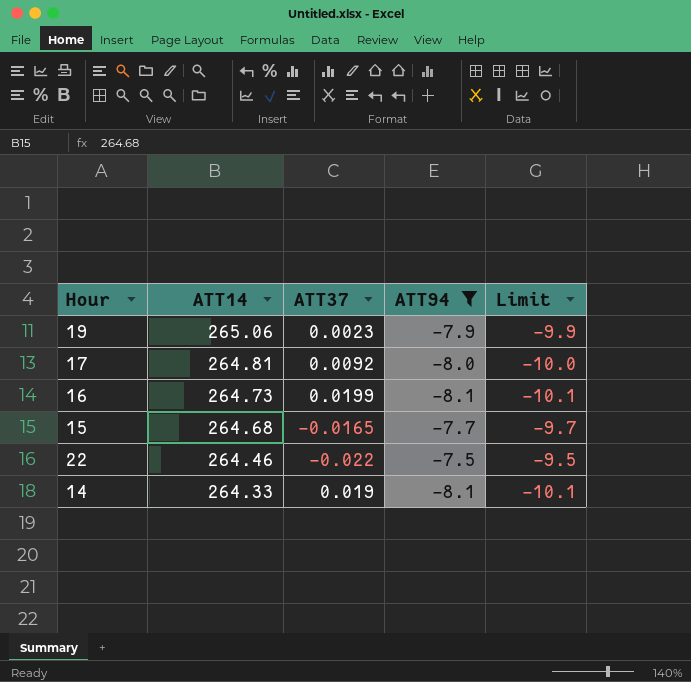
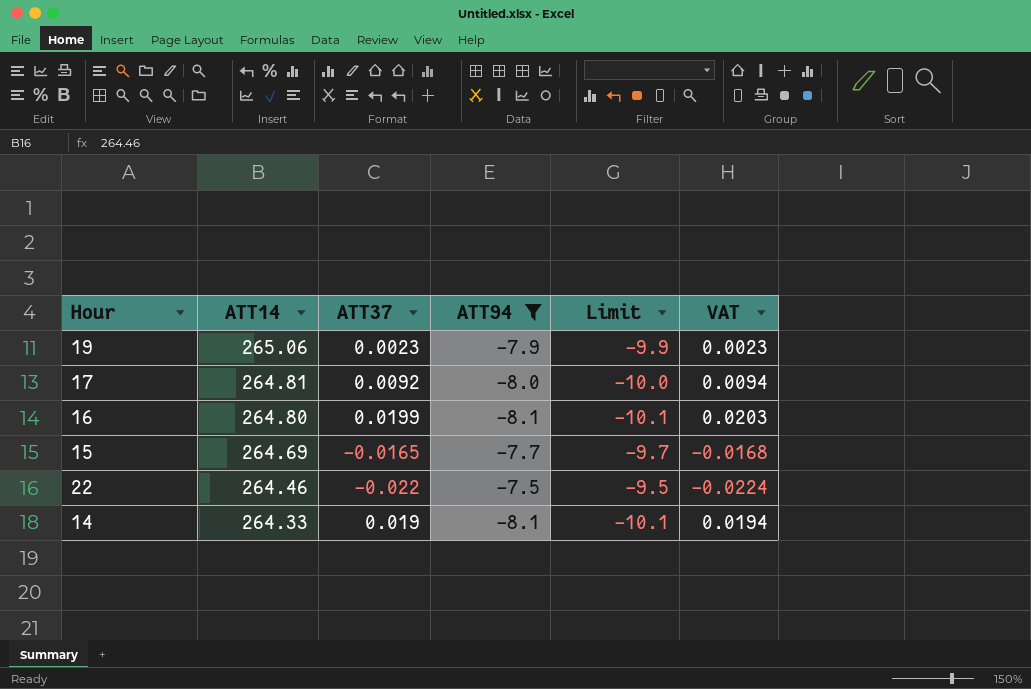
column VAT | formula: none -> [ATT37] * 1.02
16 | ATT14: 264.73 -> 264.80
15 | ATT14: 264.68 -> 264.69

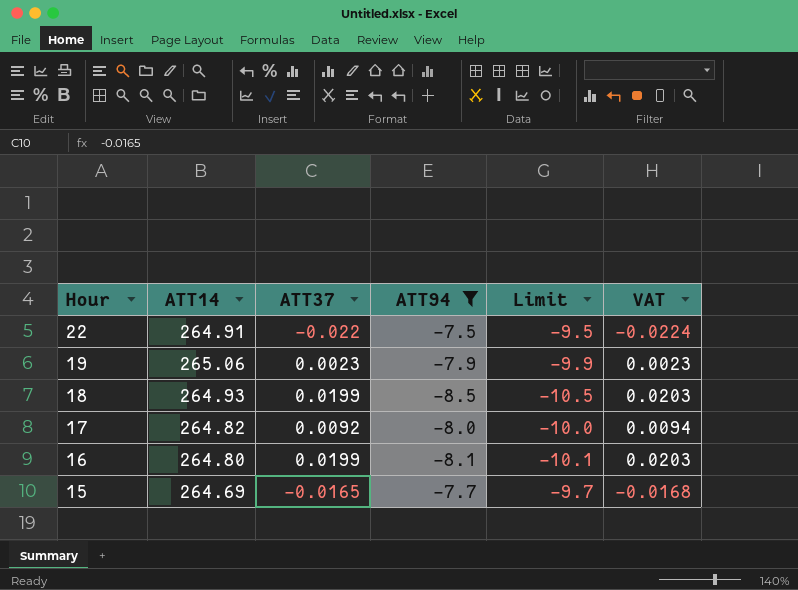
row order: ATT14 descending -> Hour descending
row 14: 264.33 | 0.019 | -8.1 | -10.1 | 0.0194 -> none
22 | ATT14: 264.46 -> 264.91
row 18: none -> 264.93 | 0.0199 | -8.5 | -10.5 | 0.0203
17 | ATT14: 264.81 -> 264.82

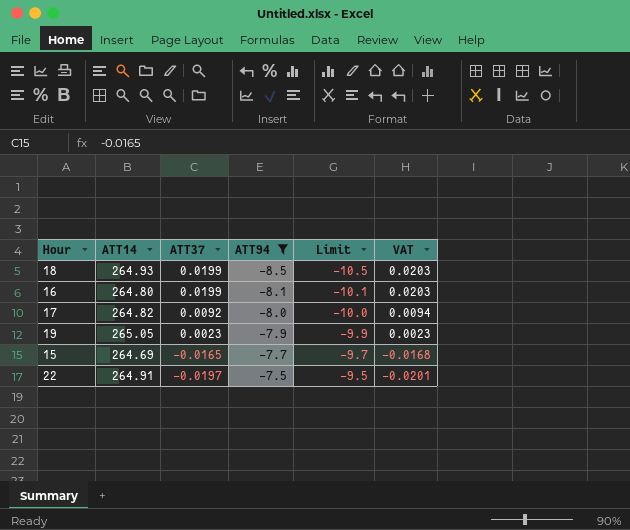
row order: Hour descending -> ATT37 descending
19 | ATT14: 265.06 -> 265.05
22 | ATT37: -0.022 -> -0.0197
22 | VAT: -0.0224 -> -0.0201

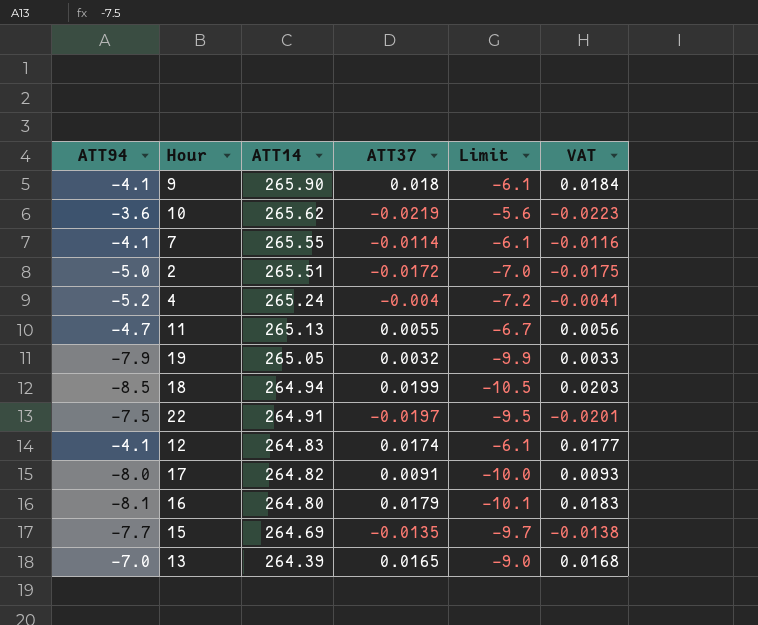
filter: ATT94 <= -7.5 -> none
row order: ATT37 descending -> ATT14 descending
column ATT94 | position: 4 -> 1
19 | ATT37: 0.0023 -> 0.0032
19 | VAT: 0.0023 -> 0.0033
18 | ATT14: 264.93 -> 264.94
17 | ATT37: 0.0092 -> 0.0091
17 | VAT: 0.0094 -> 0.0093
16 | ATT37: 0.0199 -> 0.0179
16 | VAT: 0.0203 -> 0.0183
15 | ATT37: -0.0165 -> -0.0135
15 | VAT: -0.0168 -> -0.0138

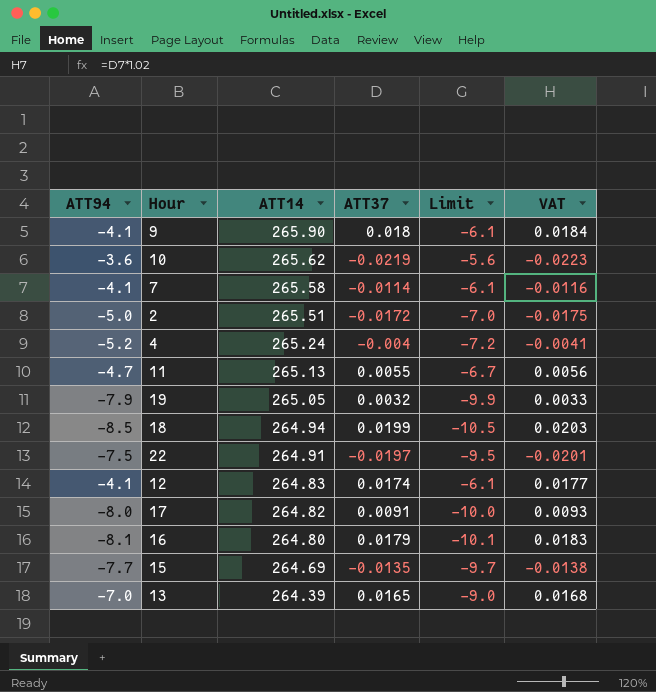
7 | ATT14: 265.55 -> 265.58

